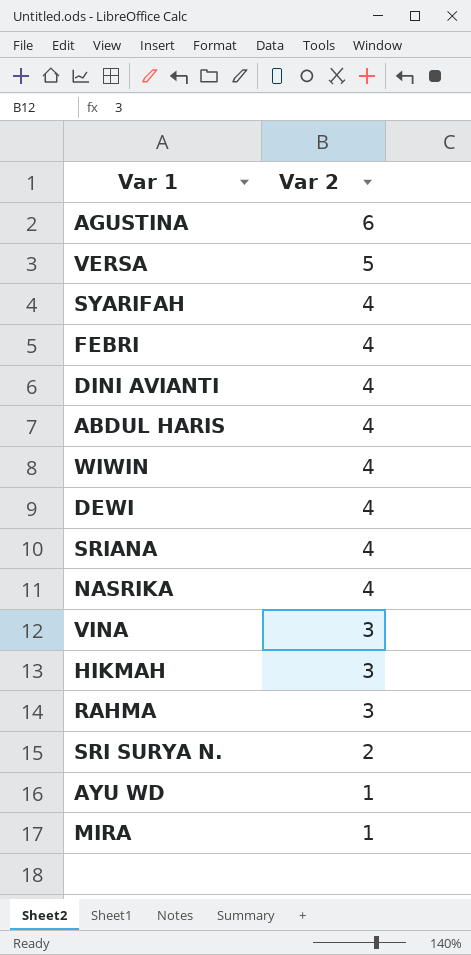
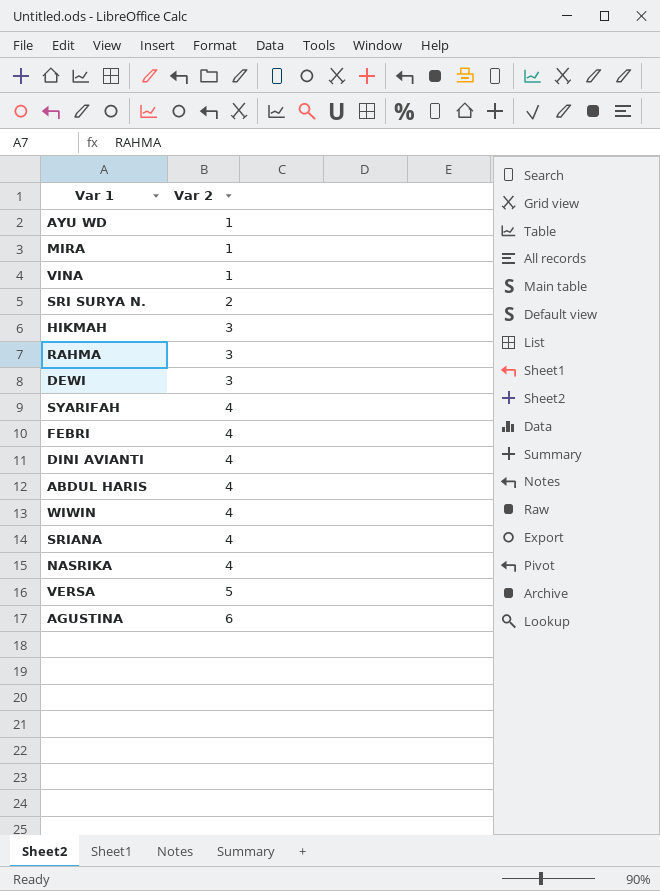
row order: Var 2 descending -> Var 2 ascending
VINA | Var 2: 3 -> 1
DEWI | Var 2: 4 -> 3

